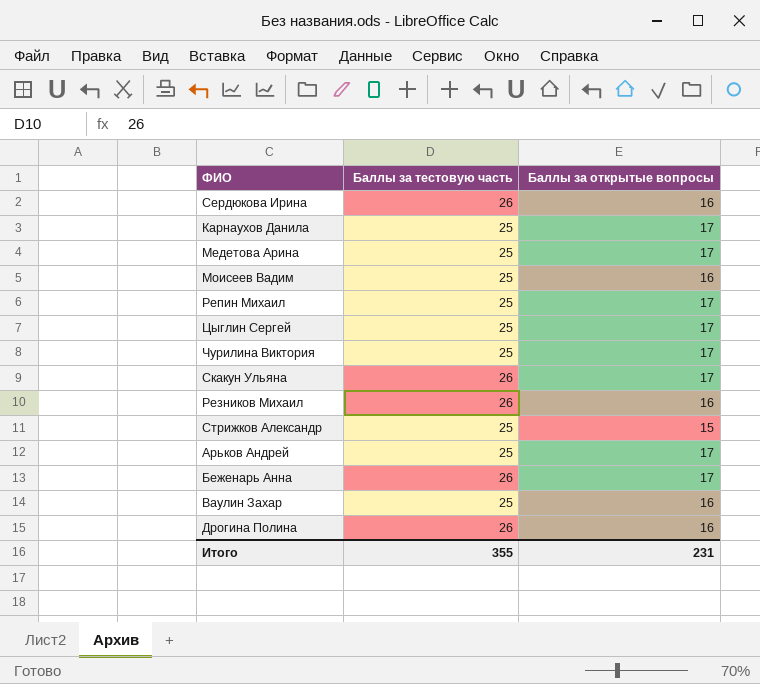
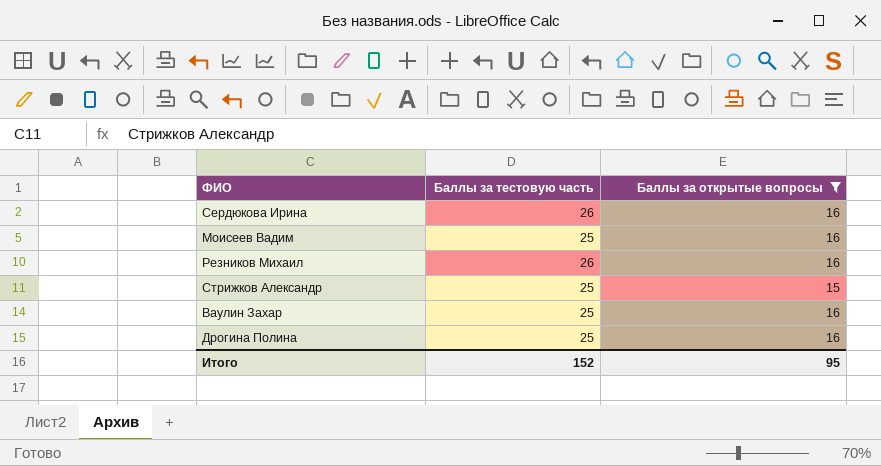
filter: none -> Баллы за открытые вопросы != 17
Дрогина Полина | Баллы за тестовую часть: 26 -> 25
Итого | Баллы за тестовую часть: 355 -> 152
Итого | Баллы за открытые вопросы: 231 -> 95

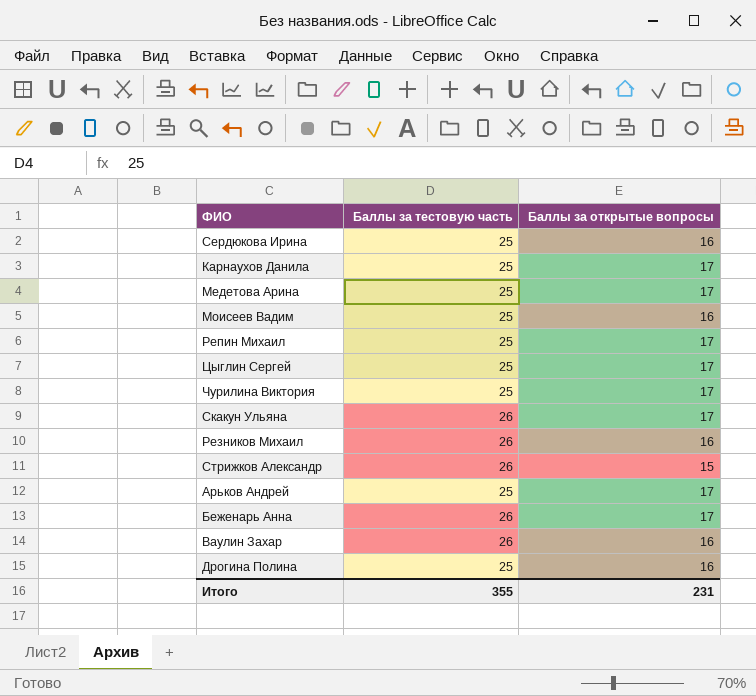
filter: Баллы за открытые вопросы != 17 -> none
Сердюкова Ирина | Баллы за тестовую часть: 26 -> 25
Стрижков Александр | Баллы за тестовую часть: 25 -> 26
Ваулин Захар | Баллы за тестовую часть: 25 -> 26
Итого | Баллы за тестовую часть: 152 -> 355
Итого | Баллы за открытые вопросы: 95 -> 231

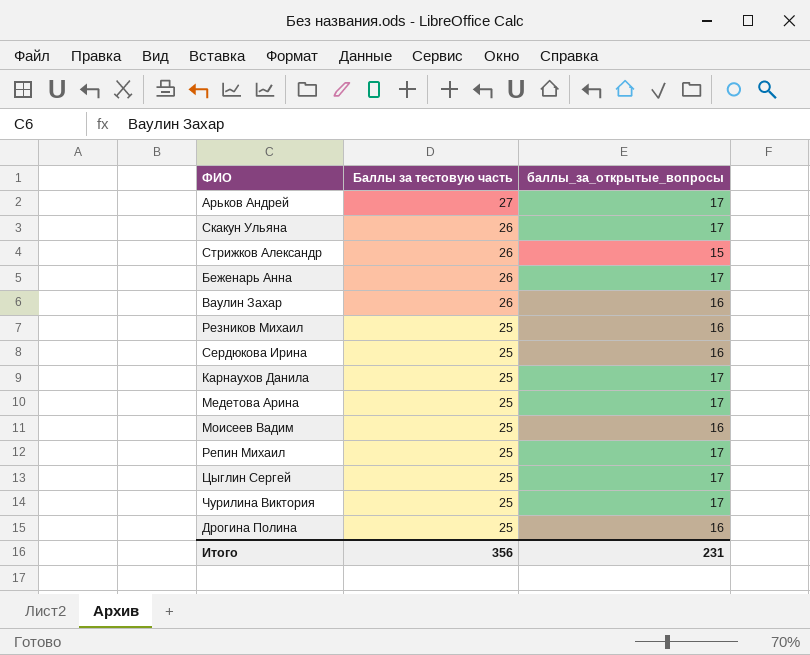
row order: none -> Баллы за тестовую часть descending
column name: Баллы за открытые вопросы -> баллы_за_открытые_вопросы
Арьков Андрей | Баллы за тестовую часть: 25 -> 27
Резников Михаил | Баллы за тестовую часть: 26 -> 25
Итого | Баллы за тестовую часть: 355 -> 356

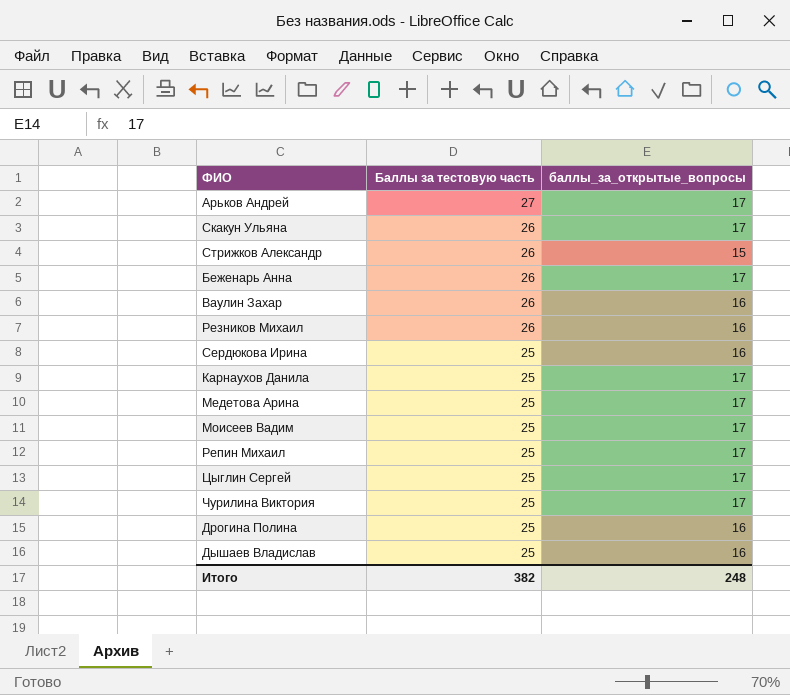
Резников Михаил | Баллы за тестовую часть: 25 -> 26
Моисеев Вадим | баллы_за_открытые_вопросы: 16 -> 17
row Дышаев Владислав: none -> 25 | 16
Итого | Баллы за тестовую часть: 356 -> 382
Итого | баллы_за_открытые_вопросы: 231 -> 248

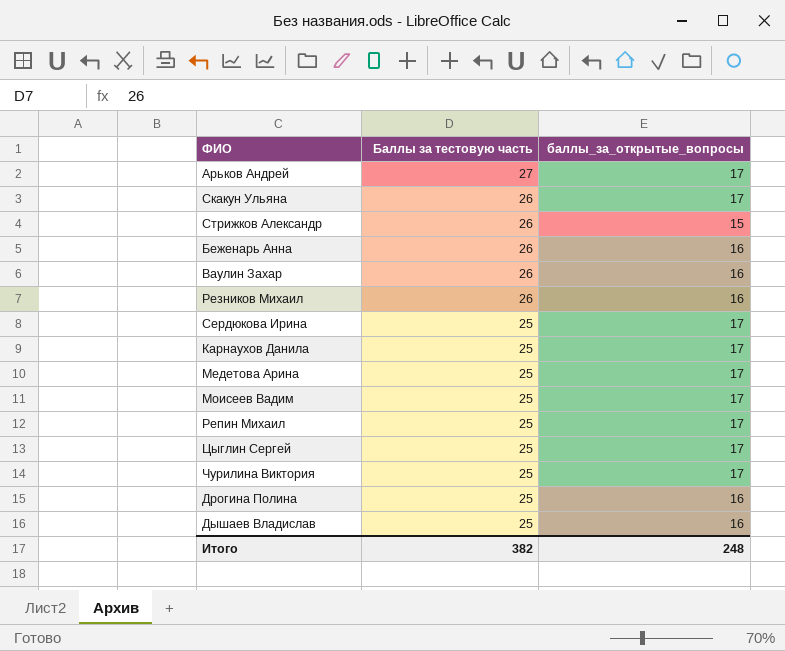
Беженарь Анна | баллы_за_открытые_вопросы: 17 -> 16
Сердюкова Ирина | баллы_за_открытые_вопросы: 16 -> 17

